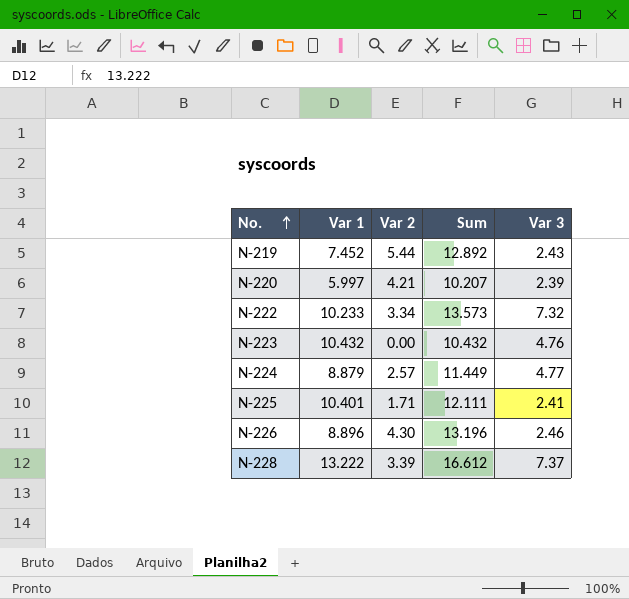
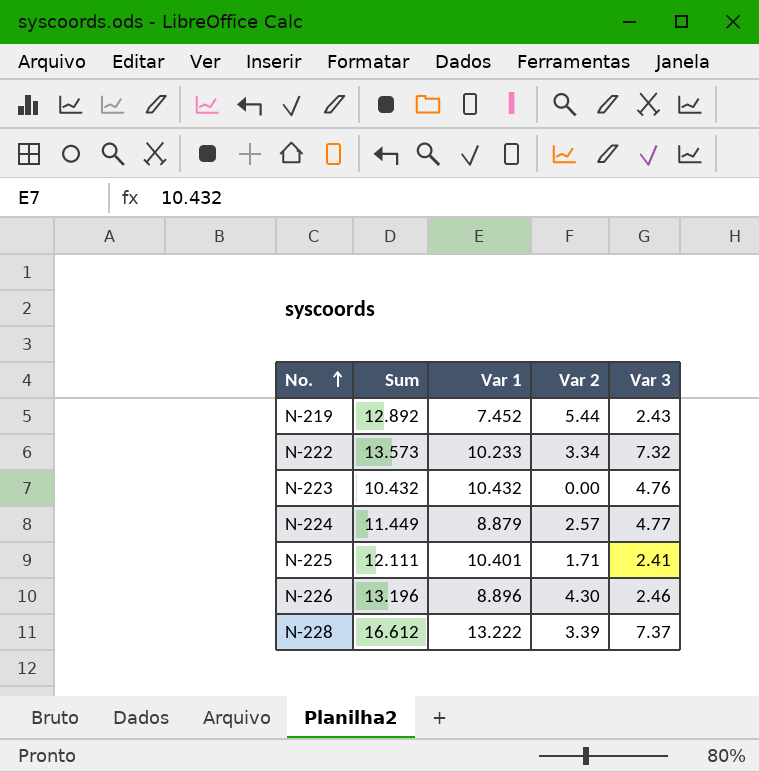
column Sum | position: 4 -> 2
row N-220: 5.997 | 4.21 | 10.207 | 2.39 -> none

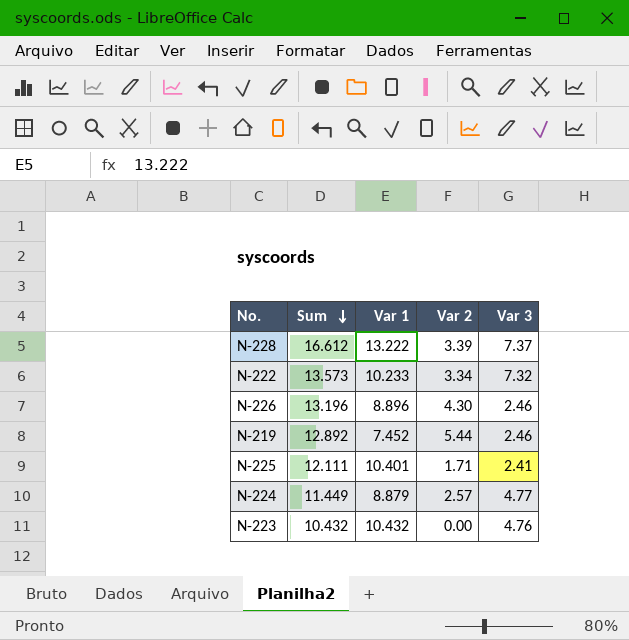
row order: No. ascending -> Sum descending
N-219 | Var 3: 2.43 -> 2.46

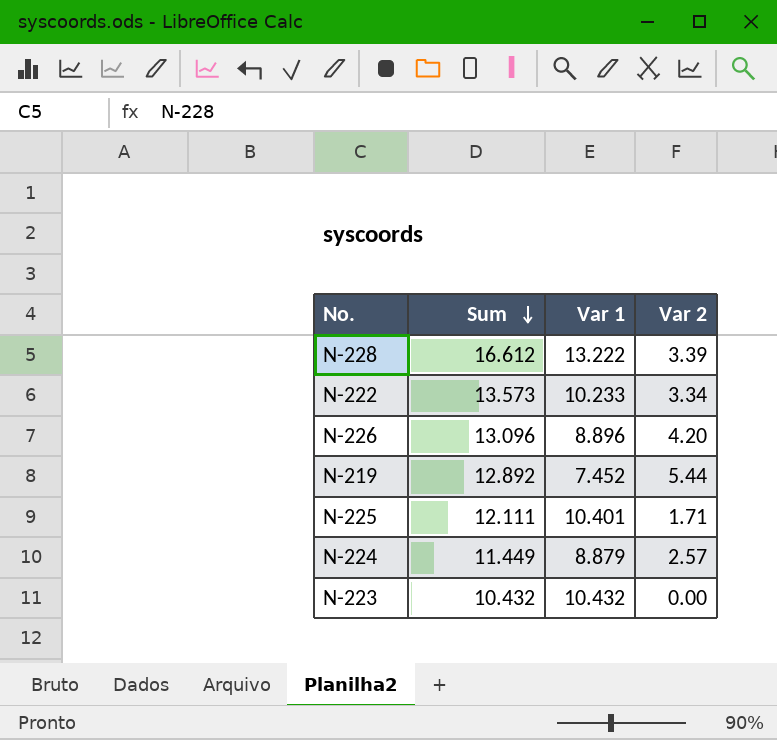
column Var 3 | position: 5 -> none
N-226 | Sum: 13.196 -> 13.096
N-226 | Var 2: 4.30 -> 4.20

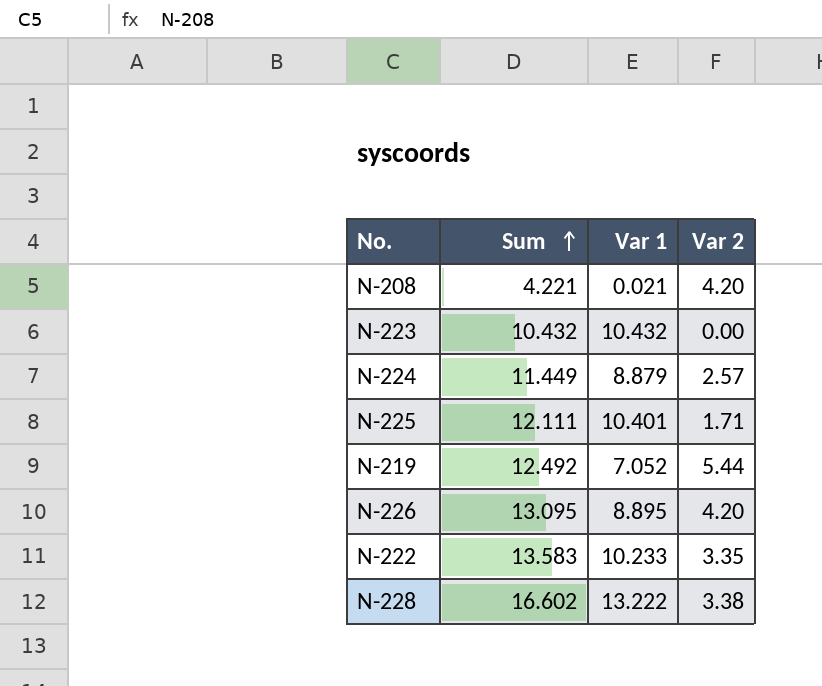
row order: Sum descending -> Sum ascending
row N-208: none -> 4.221 | 0.021 | 4.20
N-219 | Sum: 12.892 -> 12.492
N-219 | Var 1: 7.452 -> 7.052
N-226 | Sum: 13.096 -> 13.095
N-226 | Var 1: 8.896 -> 8.895
N-222 | Sum: 13.573 -> 13.583
N-222 | Var 2: 3.34 -> 3.35
N-228 | Sum: 16.612 -> 16.602
N-228 | Var 2: 3.39 -> 3.38

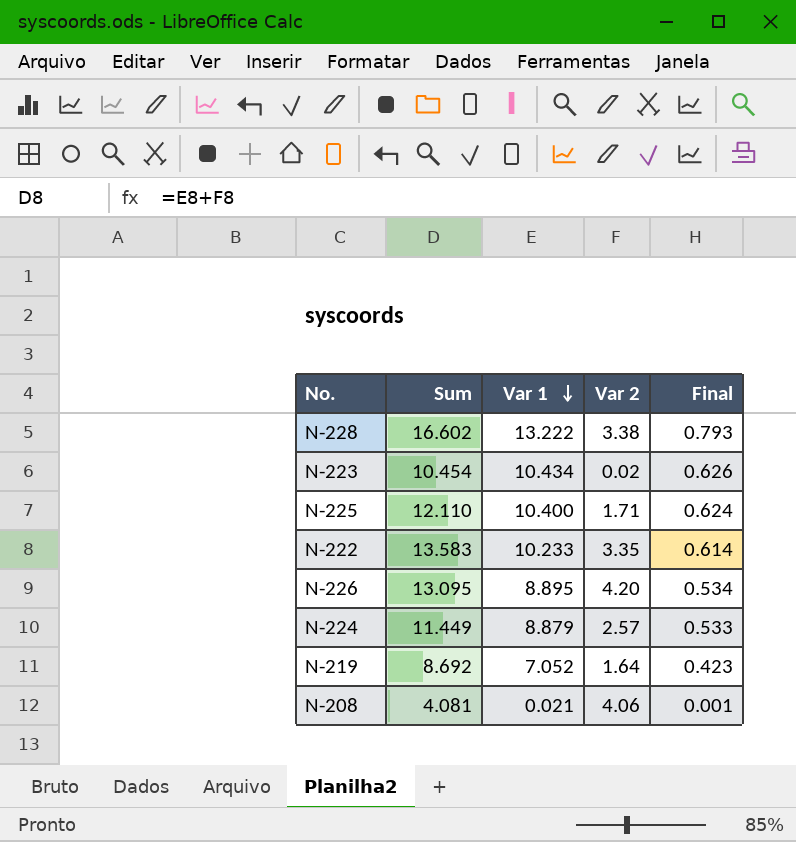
row order: Sum ascending -> Var 1 descending
column Final | formula: none -> [Var 1] * 0.06
N-223 | Sum: 10.432 -> 10.454
N-223 | Var 1: 10.432 -> 10.434
N-223 | Var 2: 0.00 -> 0.02
N-225 | Sum: 12.111 -> 12.110
N-225 | Var 1: 10.401 -> 10.400
N-219 | Sum: 12.492 -> 8.692
N-219 | Var 2: 5.44 -> 1.64
N-208 | Sum: 4.221 -> 4.081
N-208 | Var 2: 4.20 -> 4.06

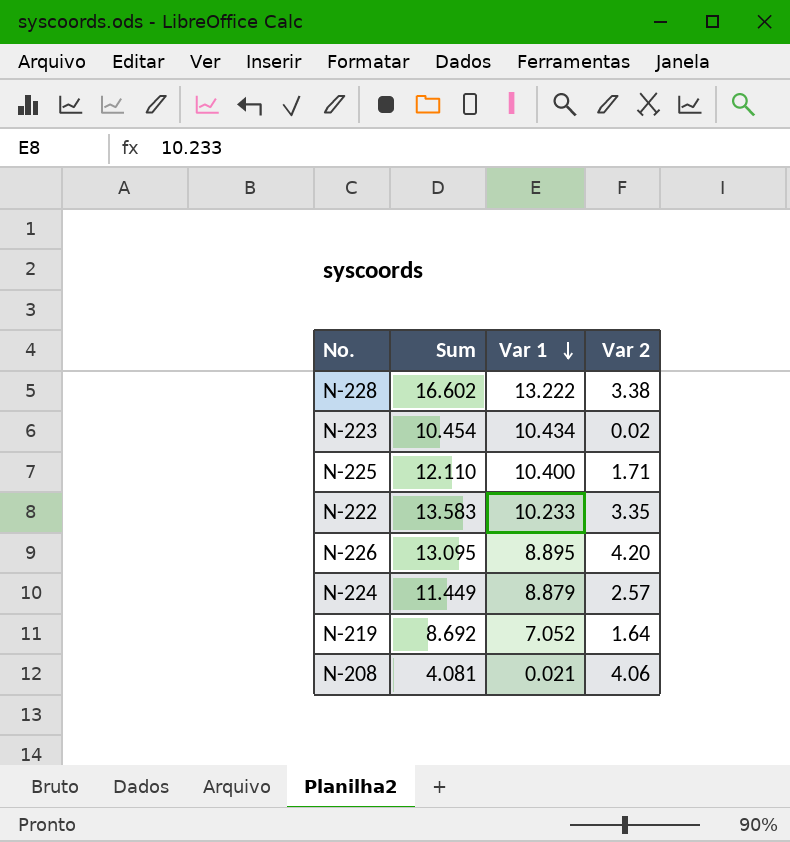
column Final | formula: [Var 1] * 0.06 -> none

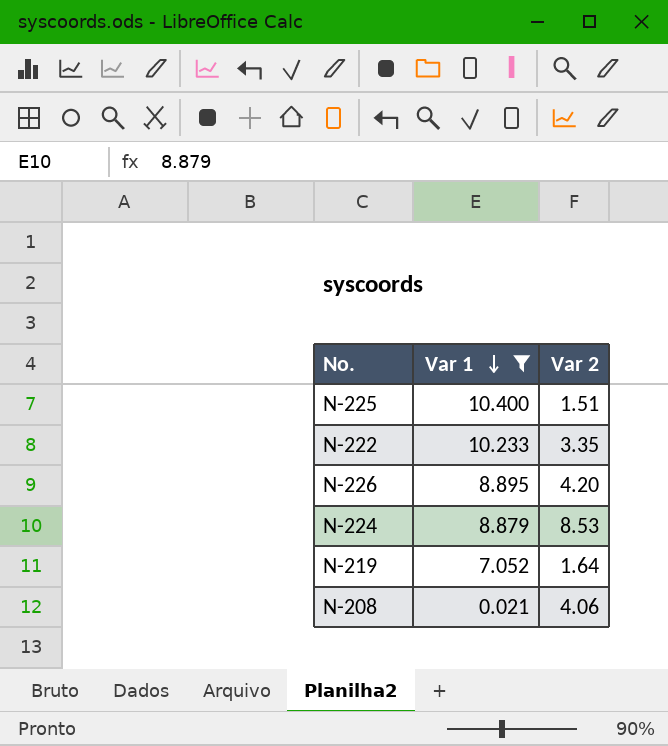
filter: none -> Var 1 <= 10.400
column Sum | formula: [Var 1] + [Var 2] -> none
N-225 | Var 2: 1.71 -> 1.51
N-224 | Var 2: 2.57 -> 8.53

